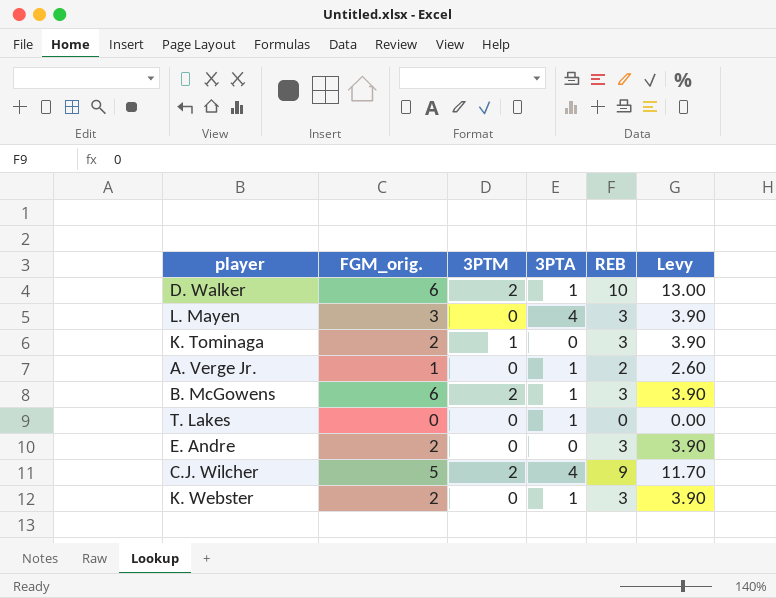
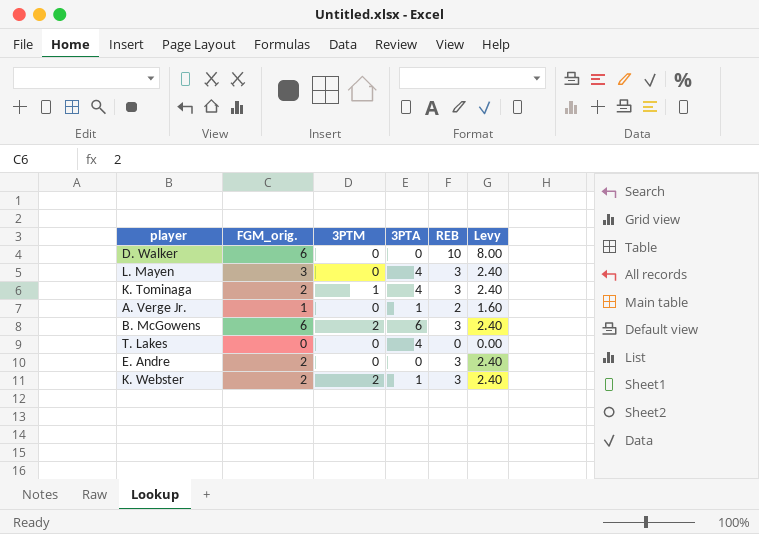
column Levy | formula: [REB] * 1.3 -> [REB] * 0.8
row C.J. Wilcher: 5 | 2 | 4 | 9 | 11.70 -> none
D. Walker | 3PTM: 2 -> 0
D. Walker | 3PTA: 1 -> 0
K. Tominaga | 3PTA: 0 -> 4
B. McGowens | 3PTA: 1 -> 6
T. Lakes | 3PTA: 1 -> 4
K. Webster | 3PTM: 0 -> 2

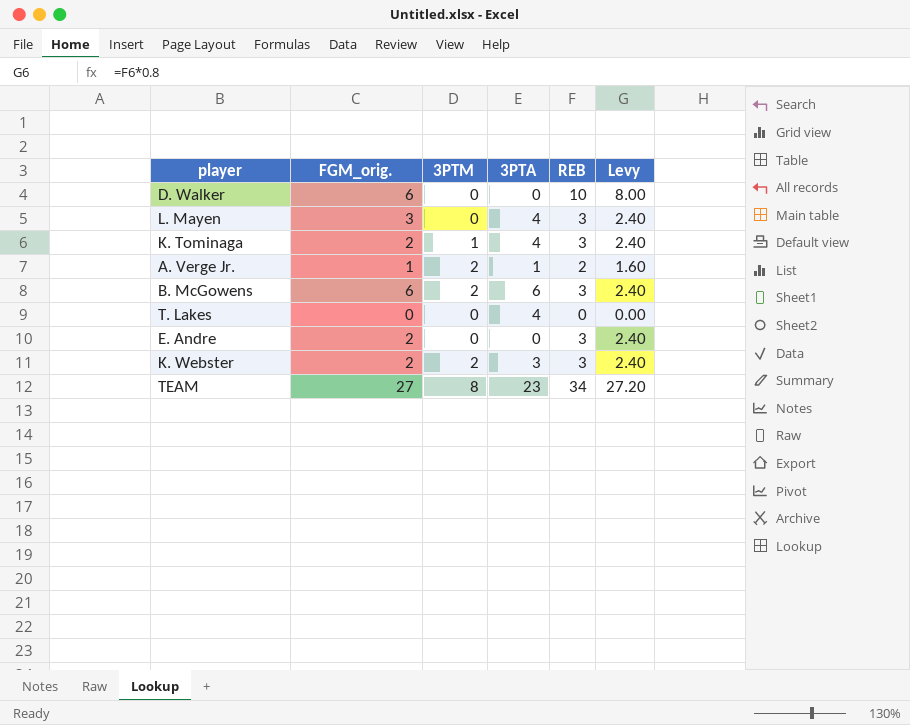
A. Verge Jr. | 3PTM: 0 -> 2
K. Webster | 3PTA: 1 -> 3
row TEAM: none -> 27 | 8 | 23 | 34 | 27.20

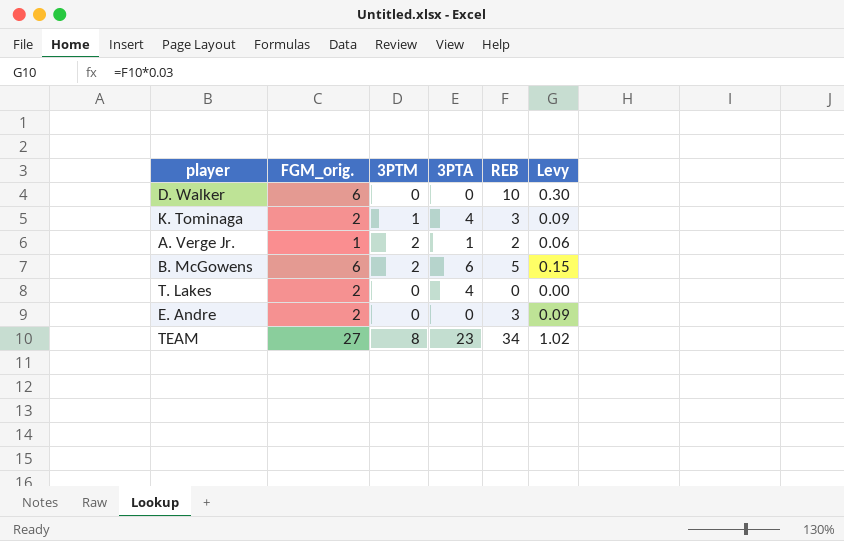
column Levy | formula: [REB] * 0.8 -> [REB] * 0.03
row L. Mayen: 3 | 0 | 4 | 3 | 2.40 -> none
row K. Webster: 2 | 2 | 3 | 3 | 2.40 -> none
B. McGowens | REB: 3 -> 5
T. Lakes | FGM_orig.: 0 -> 2

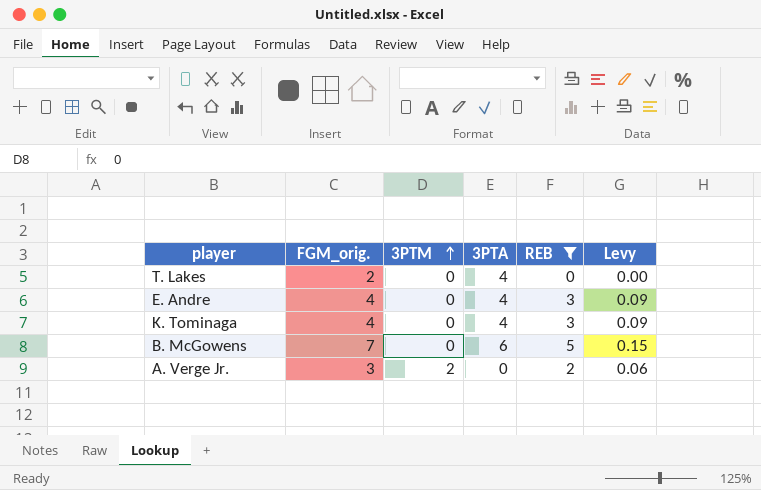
filter: none -> REB <= 5
row order: none -> 3PTM ascending
E. Andre | FGM_orig.: 2 -> 4
E. Andre | 3PTA: 0 -> 4
K. Tominaga | FGM_orig.: 2 -> 4
K. Tominaga | 3PTM: 1 -> 0
B. McGowens | FGM_orig.: 6 -> 7
B. McGowens | 3PTM: 2 -> 0
A. Verge Jr. | FGM_orig.: 1 -> 3
A. Verge Jr. | 3PTA: 1 -> 0

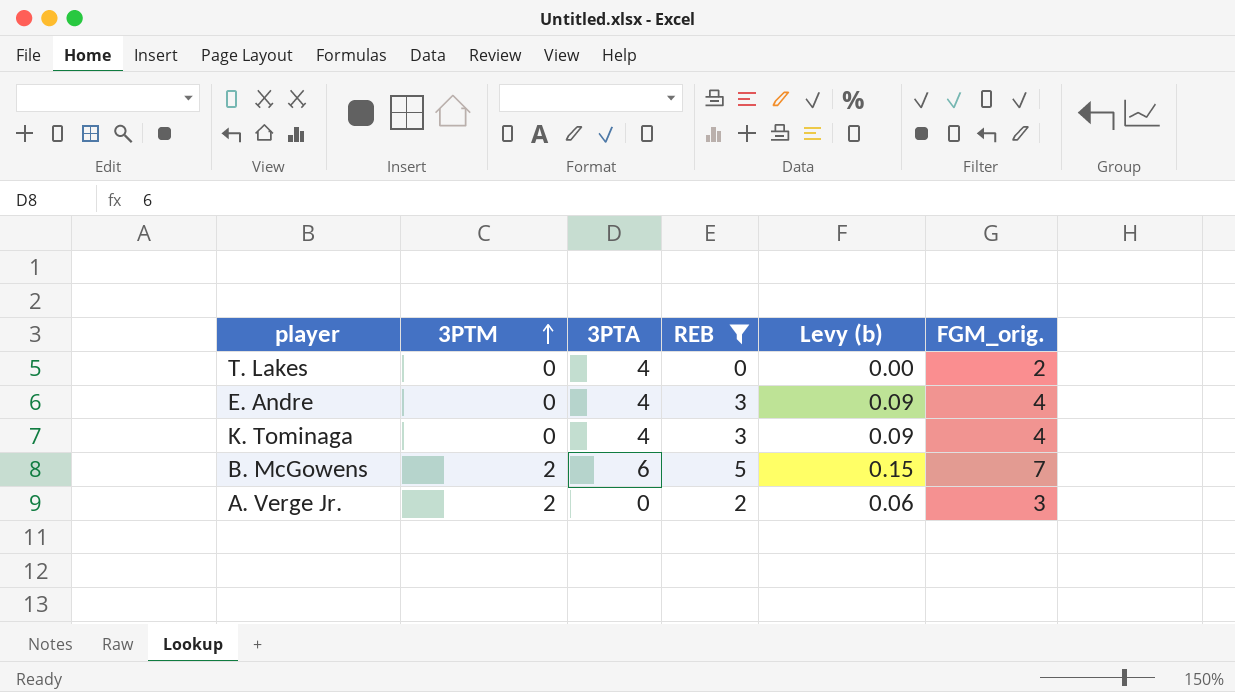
column name: Levy -> Levy (b)
column FGM_orig. | position: 2 -> 6
B. McGowens | 3PTM: 0 -> 2

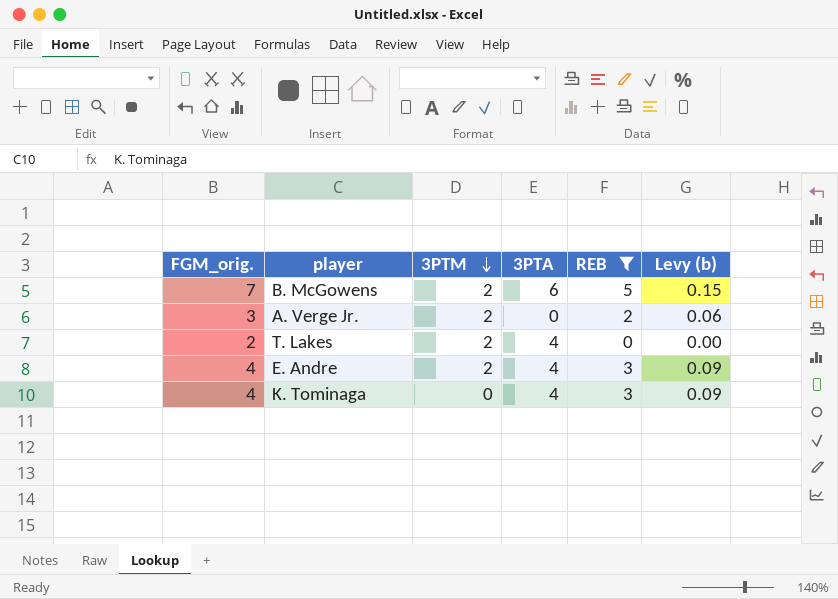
row order: 3PTM ascending -> 3PTM descending
column FGM_orig. | position: 6 -> 1
T. Lakes | 3PTM: 0 -> 2
E. Andre | 3PTM: 0 -> 2

